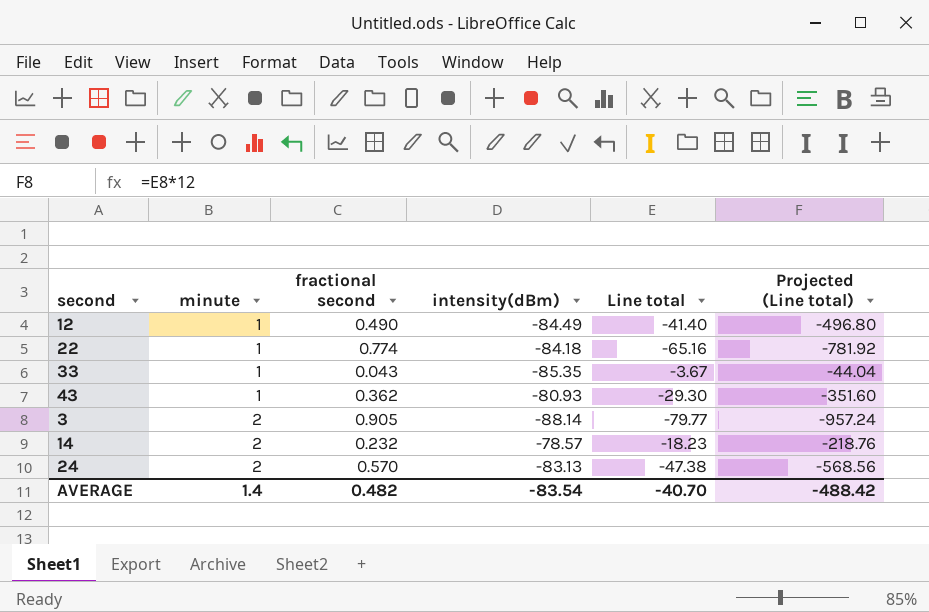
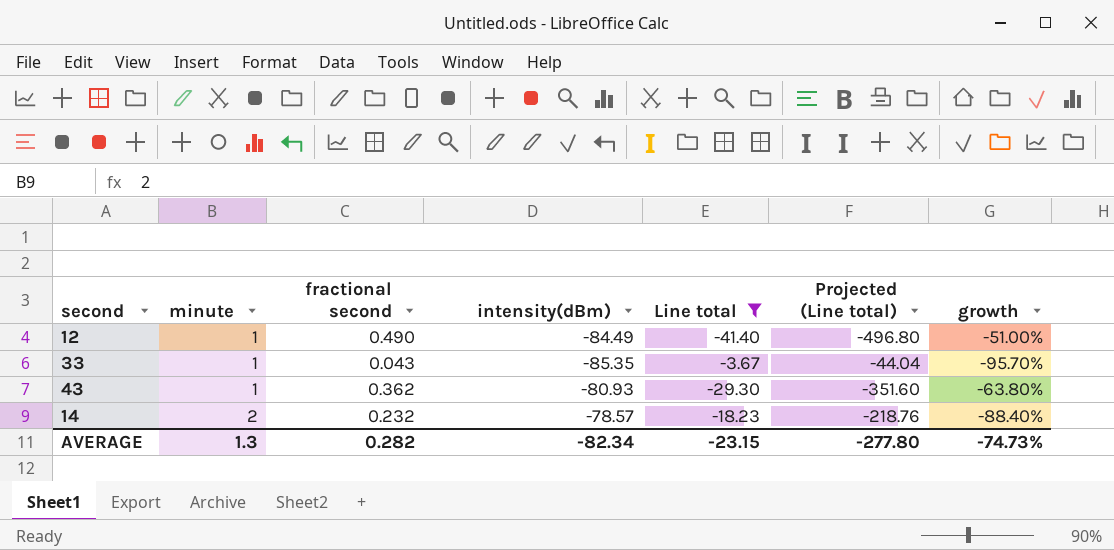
filter: none -> Line total >= -41.40
column growth | formula: none -> ([fractional second] - [minute]) / [minute]
AVERAGE | minute: 1.4 -> 1.3
AVERAGE | fractional second: 0.482 -> 0.282
AVERAGE | intensity(dBm): -83.54 -> -82.34
AVERAGE | Line total: -40.70 -> -23.15
AVERAGE | Projected (Line total): -488.42 -> -277.80

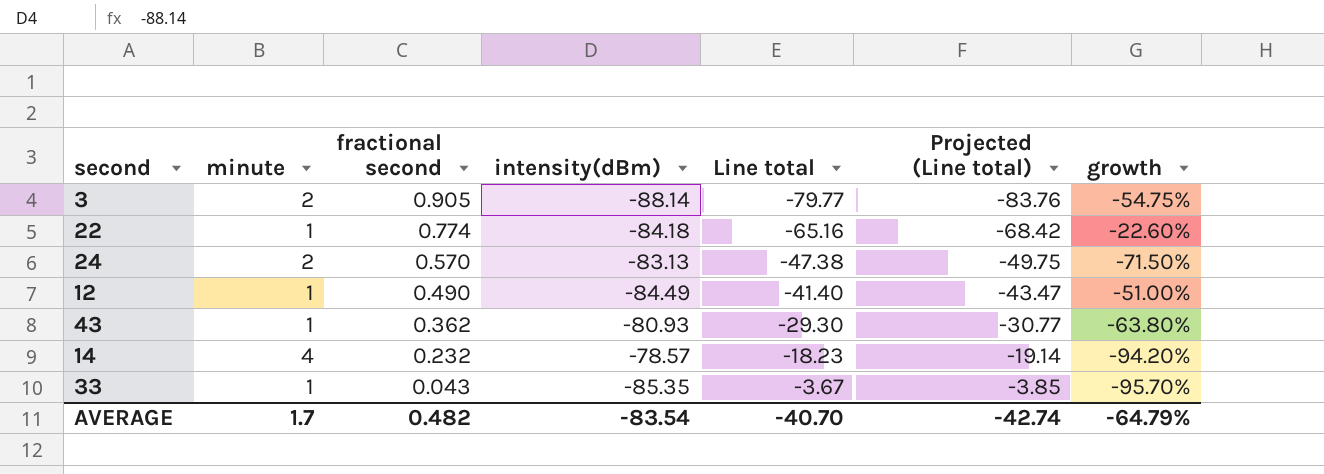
filter: Line total >= -41.40 -> none
row order: minute ascending -> fractional second descending
column Projected (Line total) | formula: [Line total] * 12 -> [Line total] * 1.05
14 | minute: 2 -> 4
14 | growth: -88.40% -> -94.20%
AVERAGE | minute: 1.3 -> 1.7
AVERAGE | fractional second: 0.282 -> 0.482
AVERAGE | intensity(dBm): -82.34 -> -83.54
AVERAGE | Line total: -23.15 -> -40.70
AVERAGE | Projected (Line total): -277.80 -> -42.74
AVERAGE | growth: -74.73% -> -64.79%

